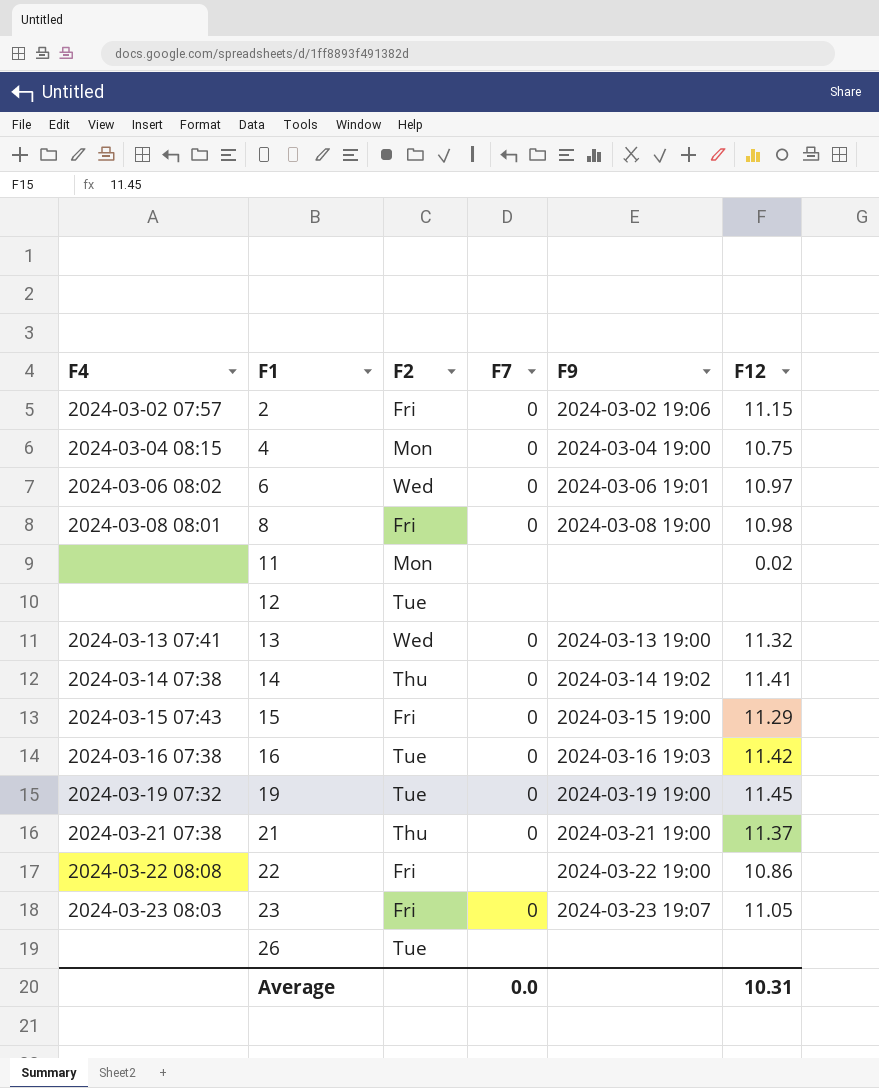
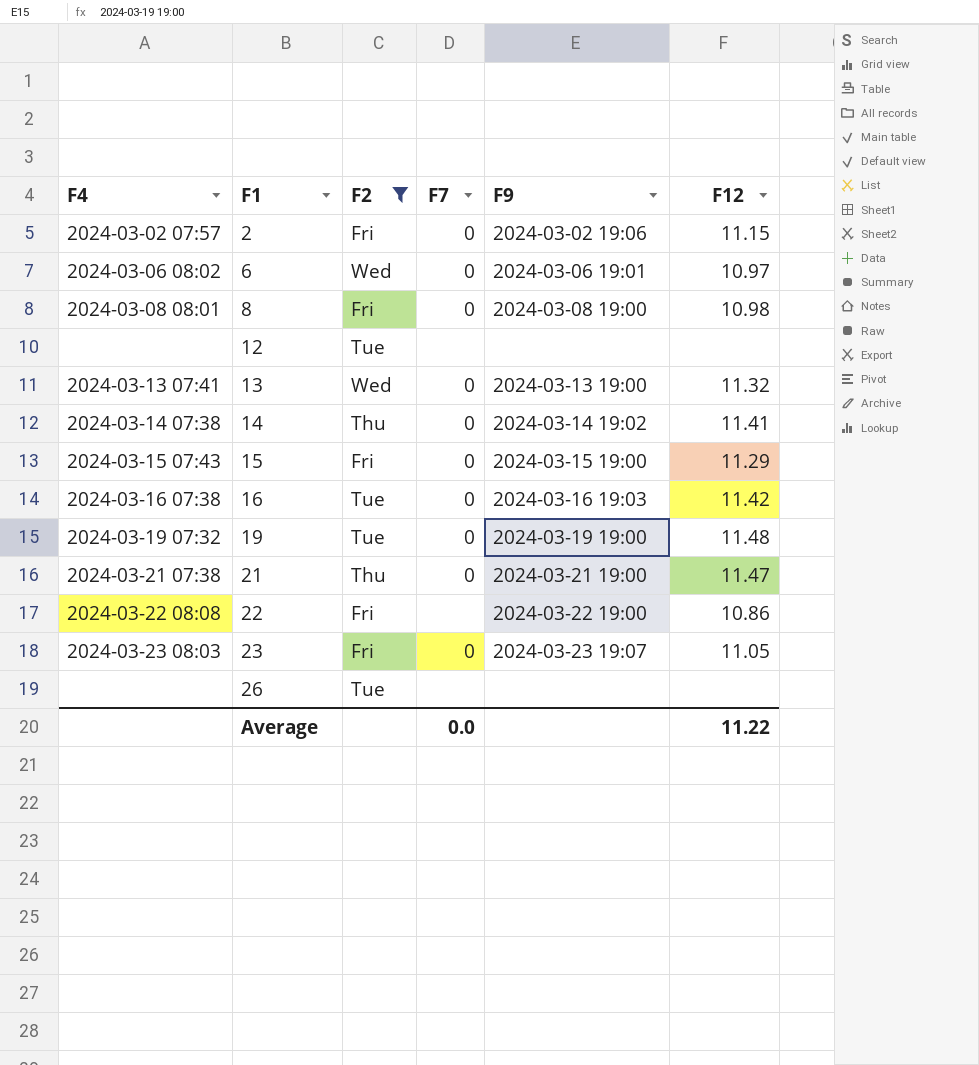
filter: none -> F2 != Mon
19 | F12: 11.45 -> 11.48
21 | F12: 11.37 -> 11.47
Average | F12: 10.31 -> 11.22

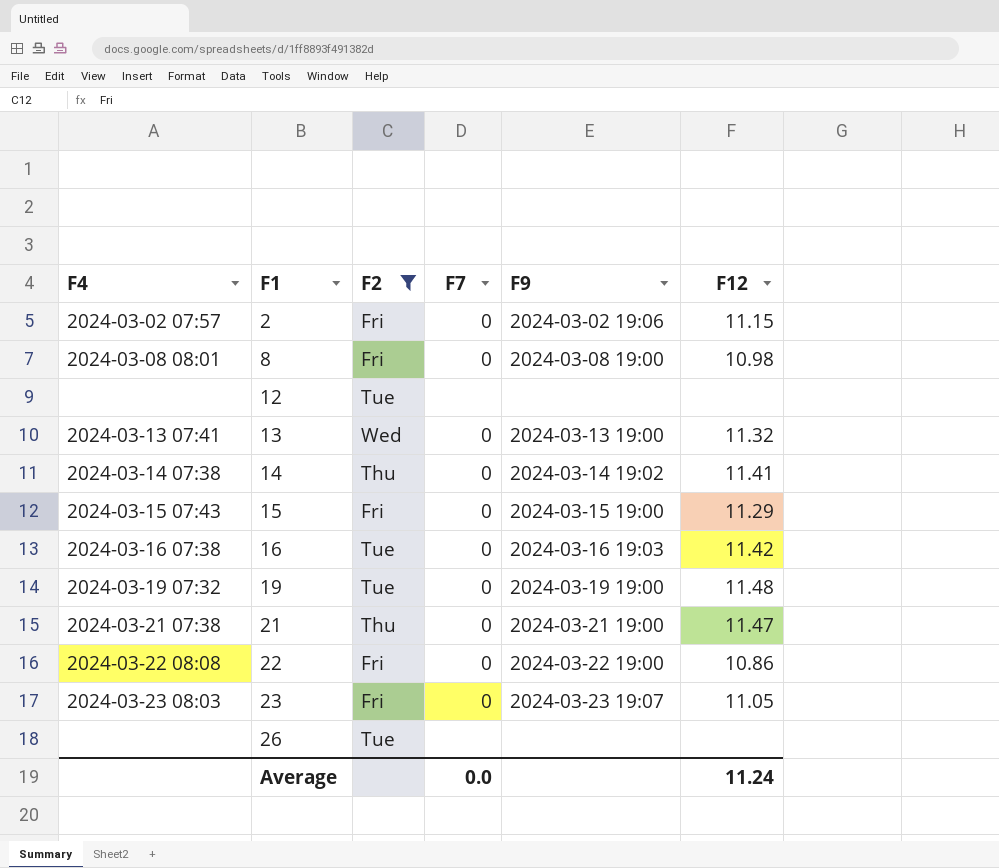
row 6: 2024-03-06 08:02 | Wed | 0 | 2024-03-06 19:01 | 10.97 -> none
22 | F7: none -> 0
Average | F12: 11.22 -> 11.24

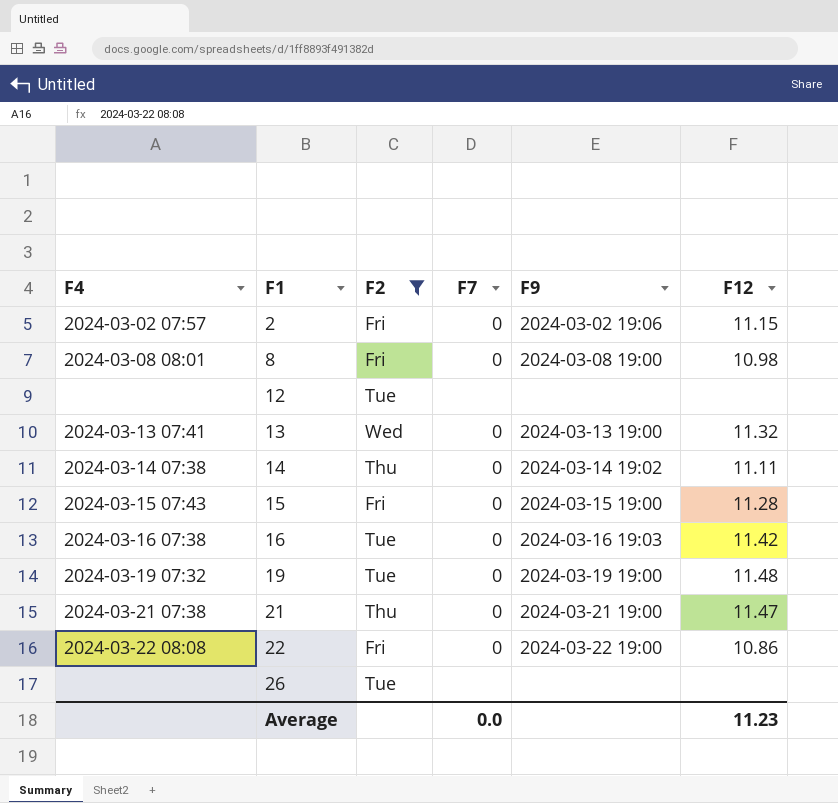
row 23: 2024-03-23 08:03 | Fri | 0 | 2024-03-23 19:07 | 11.05 -> none
14 | F12: 11.41 -> 11.11
15 | F12: 11.29 -> 11.28
Average | F12: 11.24 -> 11.23

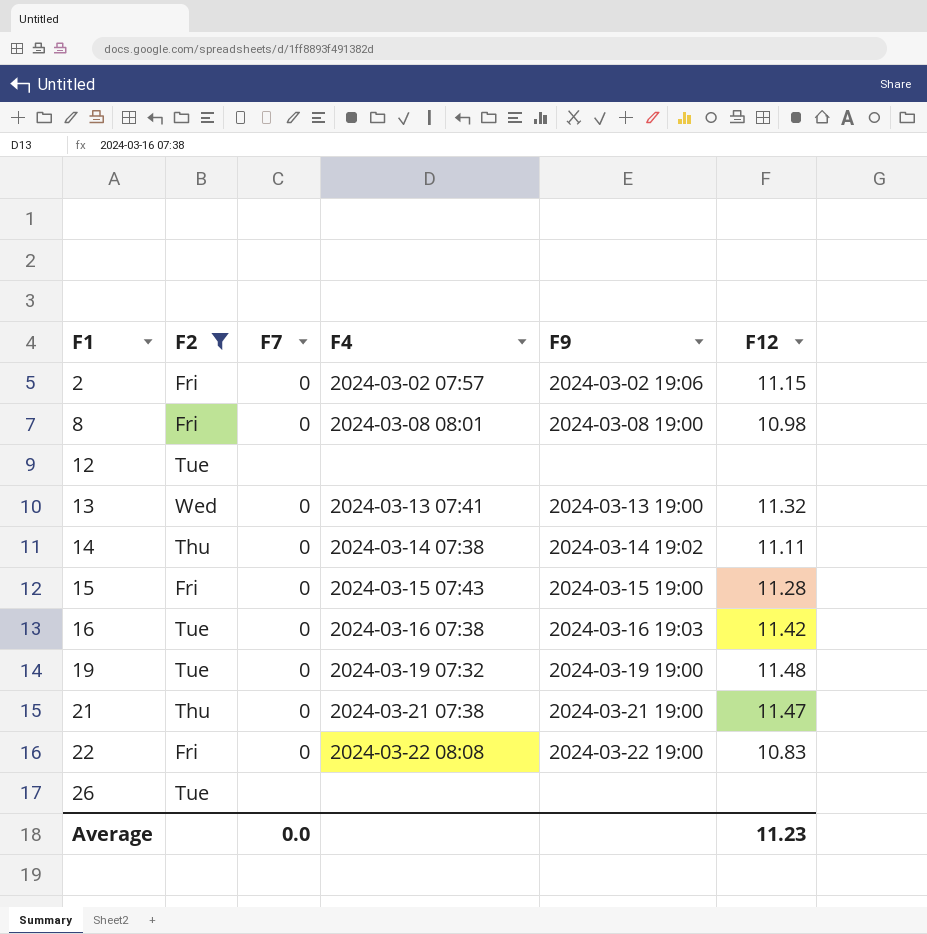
column F4 | position: 1 -> 4
22 | F12: 10.86 -> 10.83

